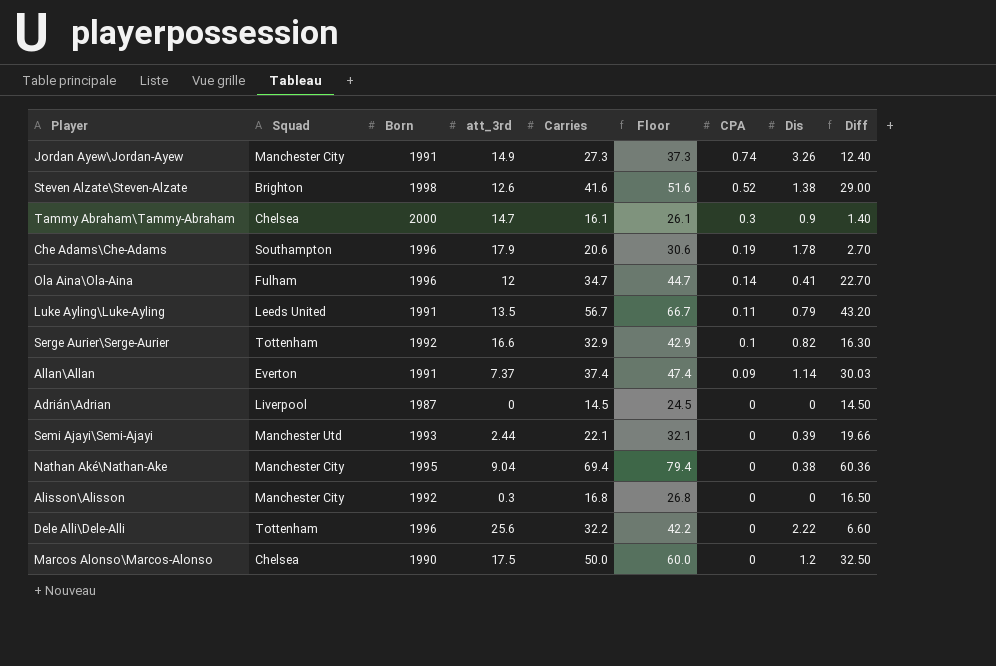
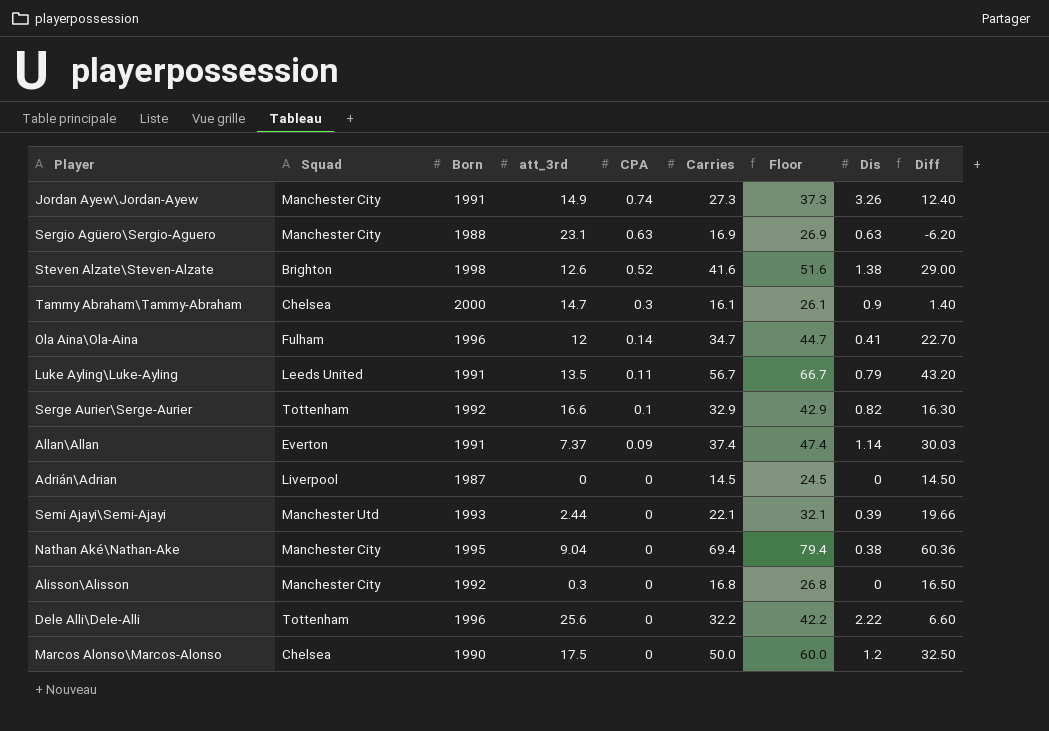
column CPA | position: 7 -> 5
row Che Adams\Che-Adams: Southampton | 1996 | 17.9 | 20.6 | 30.6 | 0.19 | 1.78 | 2.70 -> none
row Sergio Agüero\Sergio-Aguero: none -> Manchester City | 1988 | 23.1 | 0.63 | 16.9 | 26.9 | 0.63 | -6.20

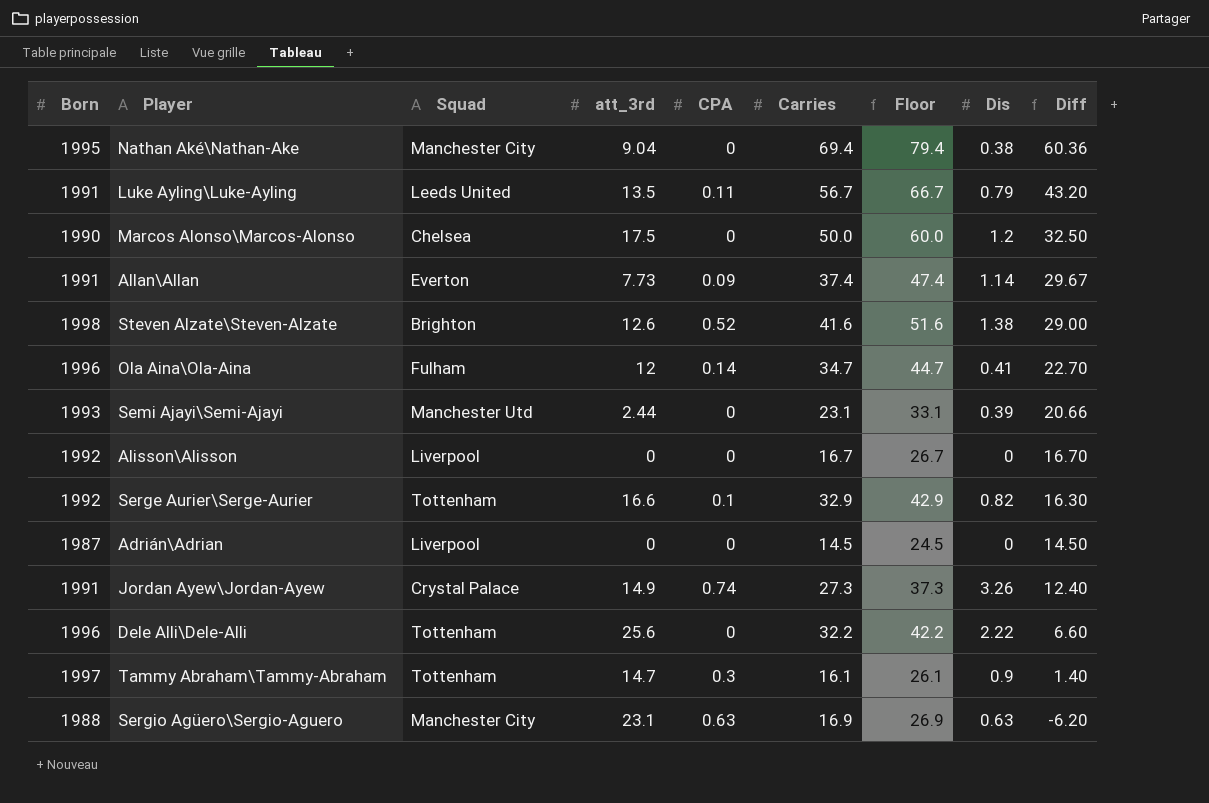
row order: CPA descending -> Diff descending
column Born | position: 3 -> 1
Allan\Allan | att_3rd: 7.37 -> 7.73
Allan\Allan | Diff: 30.03 -> 29.67
Semi Ajayi\Semi-Ajayi | Carries: 22.1 -> 23.1
Semi Ajayi\Semi-Ajayi | Floor: 32.1 -> 33.1
Semi Ajayi\Semi-Ajayi | Diff: 19.66 -> 20.66
Alisson\Alisson | Squad: Manchester City -> Liverpool
Alisson\Alisson | att_3rd: 0.3 -> 0
Alisson\Alisson | Carries: 16.8 -> 16.7
Alisson\Alisson | Floor: 26.8 -> 26.7
Alisson\Alisson | Diff: 16.50 -> 16.70
Jordan Ayew\Jordan-Ayew | Squad: Manchester City -> Crystal Palace
Tammy Abraham\Tammy-Abraham | Born: 2000 -> 1997
Tammy Abraham\Tammy-Abraham | Squad: Chelsea -> Tottenham

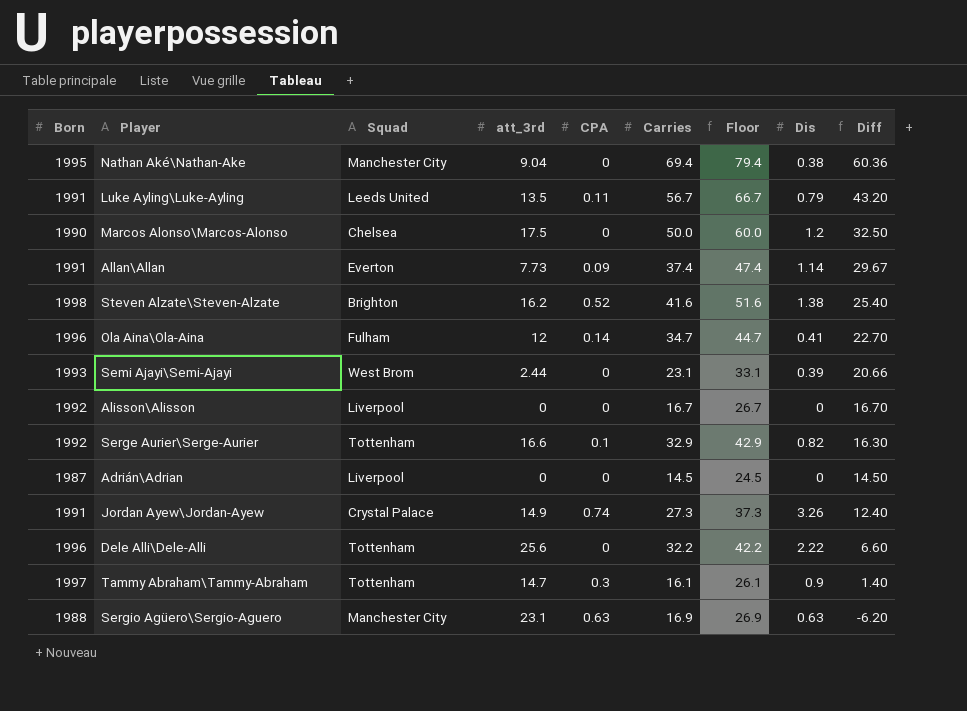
Steven Alzate\Steven-Alzate | att_3rd: 12.6 -> 16.2
Steven Alzate\Steven-Alzate | Diff: 29.00 -> 25.40
Semi Ajayi\Semi-Ajayi | Squad: Manchester Utd -> West Brom

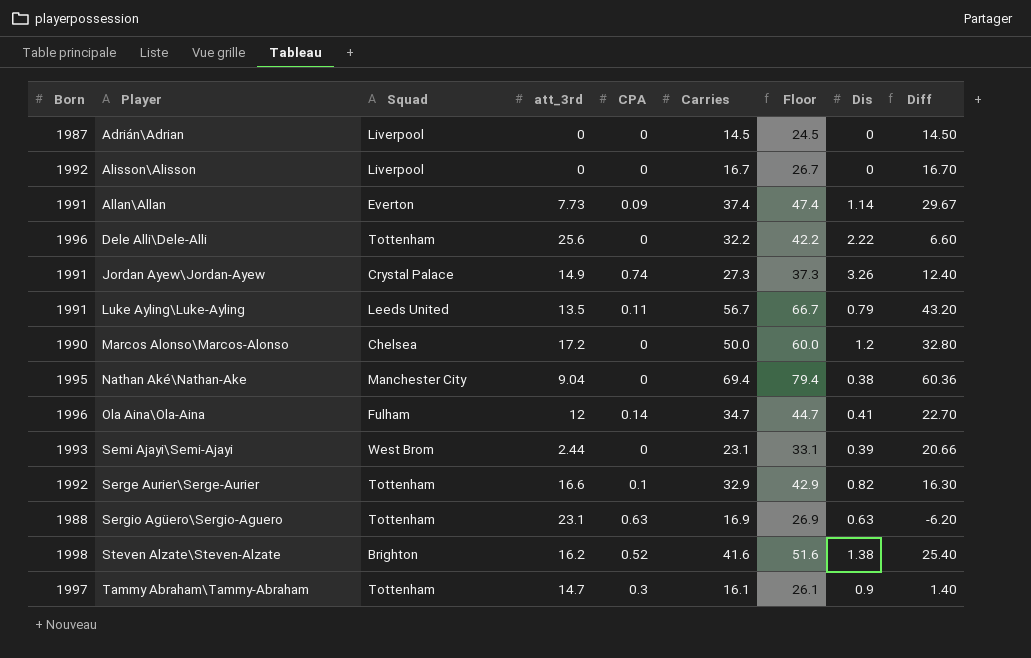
row order: Diff descending -> Player ascending
Marcos Alonso\Marcos-Alonso | att_3rd: 17.5 -> 17.2
Marcos Alonso\Marcos-Alonso | Diff: 32.50 -> 32.80
Sergio Agüero\Sergio-Aguero | Squad: Manchester City -> Tottenham

